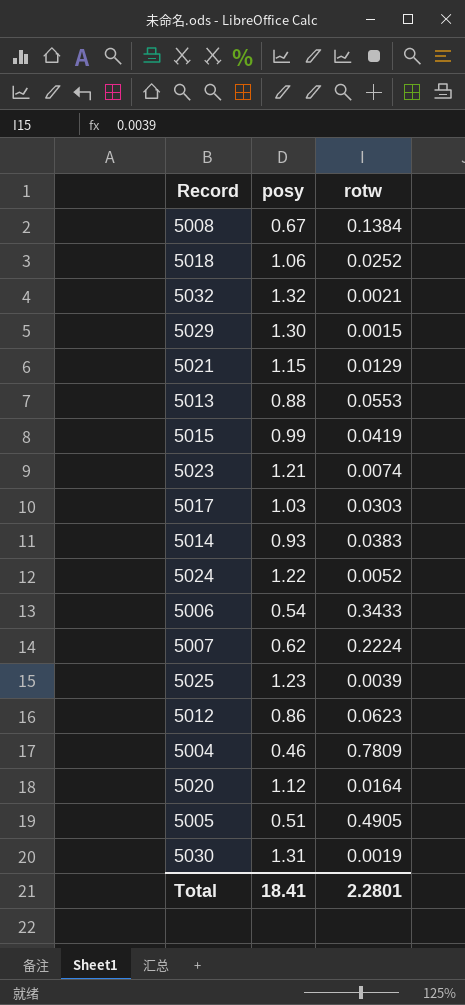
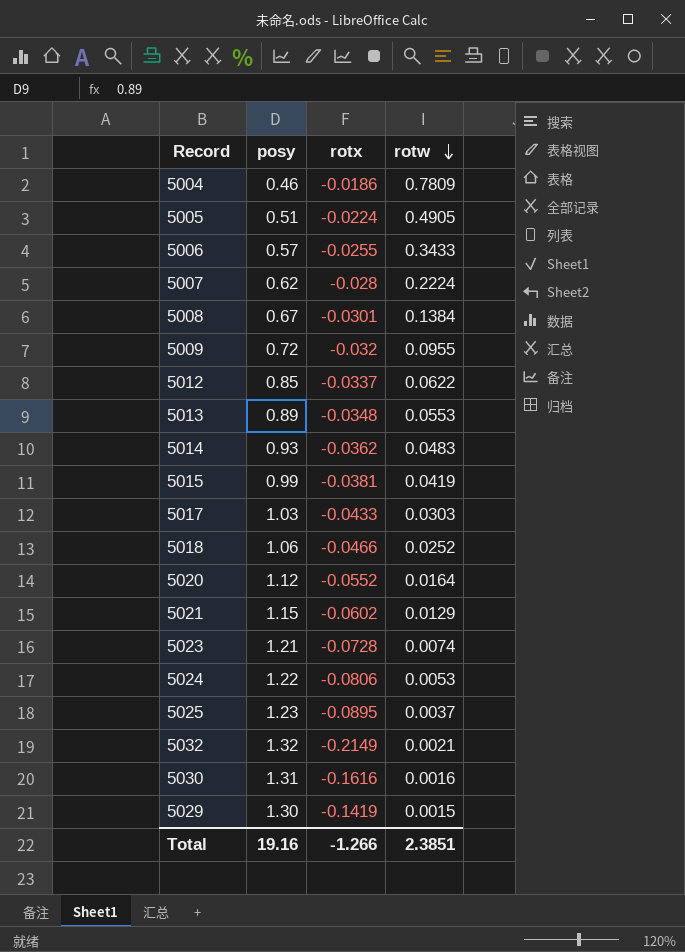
row order: none -> rotw descending
column rotx | position: none -> 3
5006 | posy: 0.54 -> 0.57
row 5009: none -> 0.72 | -0.032 | 0.0955
5012 | posy: 0.86 -> 0.85
5012 | rotw: 0.0623 -> 0.0622
5013 | posy: 0.88 -> 0.89
5014 | rotw: 0.0383 -> 0.0483
5024 | rotw: 0.0052 -> 0.0053
5025 | rotw: 0.0039 -> 0.0037
5030 | rotw: 0.0019 -> 0.0016
Total | posy: 18.41 -> 19.16
Total | rotw: 2.2801 -> 2.3851

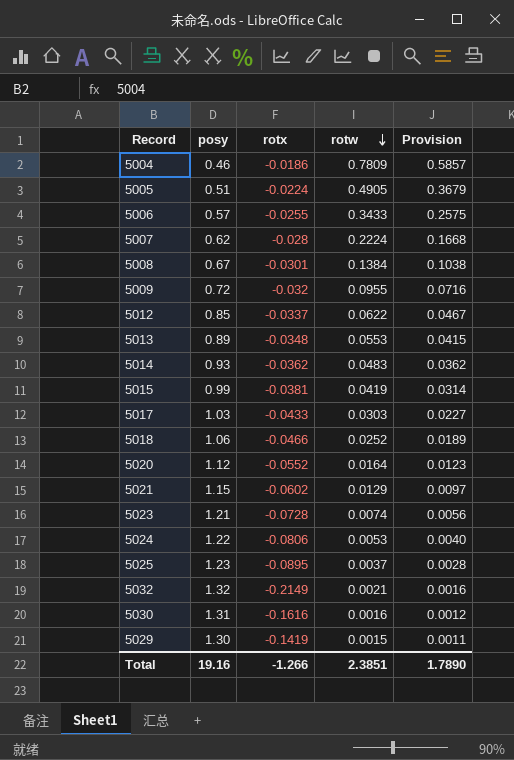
column Provision | formula: none -> [rotw] * 0.75

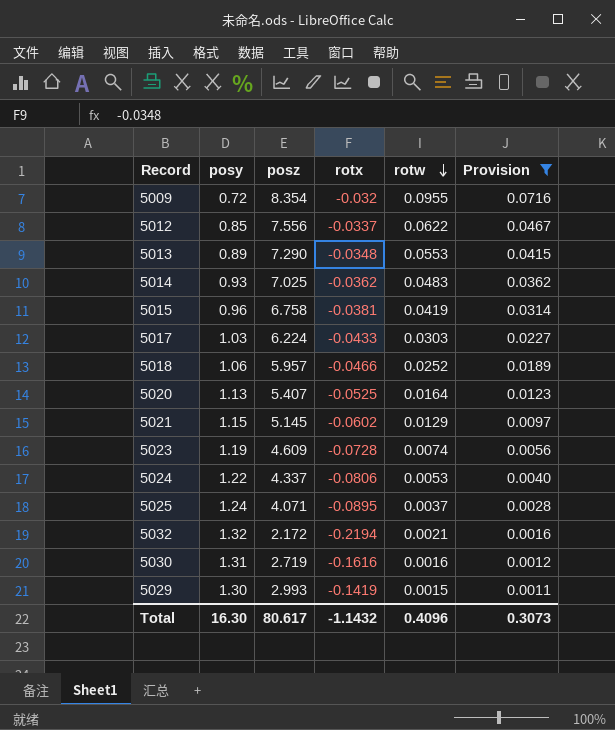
filter: none -> Provision <= 0.0716
column posz | position: none -> 3
5015 | posy: 0.99 -> 0.96
5020 | posy: 1.12 -> 1.13
5020 | rotx: -0.0552 -> -0.0525
5023 | posy: 1.21 -> 1.19
5025 | posy: 1.23 -> 1.24
5032 | rotx: -0.2149 -> -0.2194
Total | posy: 19.16 -> 16.30
Total | rotx: -1.266 -> -1.1432
Total | rotw: 2.3851 -> 0.4096
Total | Provision: 1.7890 -> 0.3073

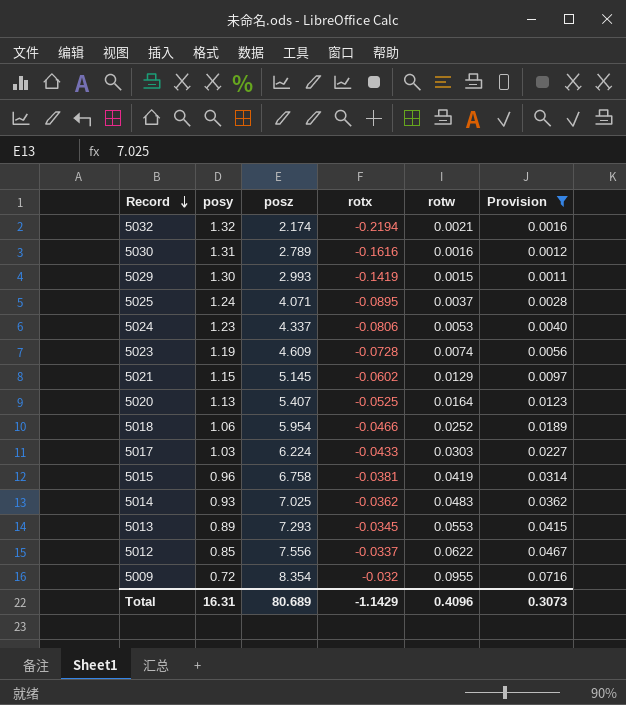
row order: rotw descending -> Record descending
5032 | posz: 2.172 -> 2.174
5030 | posz: 2.719 -> 2.789
5024 | posy: 1.22 -> 1.23
5018 | posz: 5.957 -> 5.954
5013 | posz: 7.290 -> 7.293
5013 | rotx: -0.0348 -> -0.0345
Total | posy: 16.30 -> 16.31
Total | posz: 80.617 -> 80.689
Total | rotx: -1.1432 -> -1.1429

